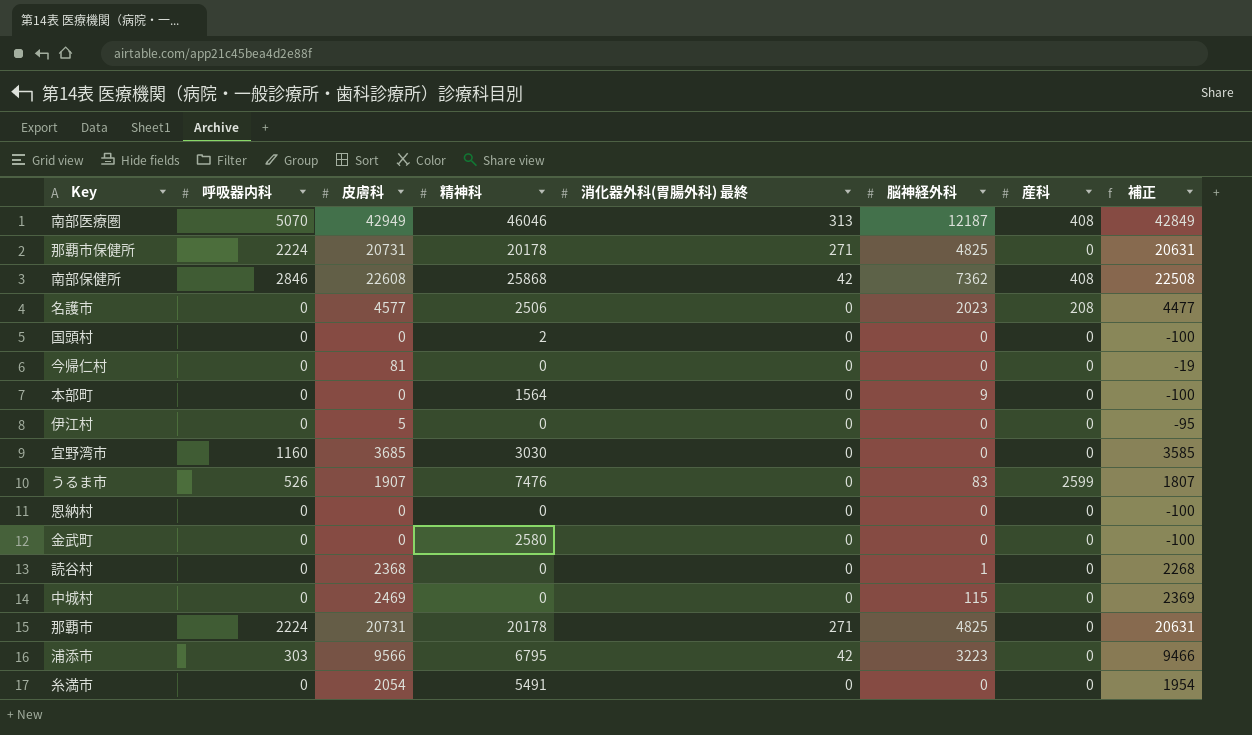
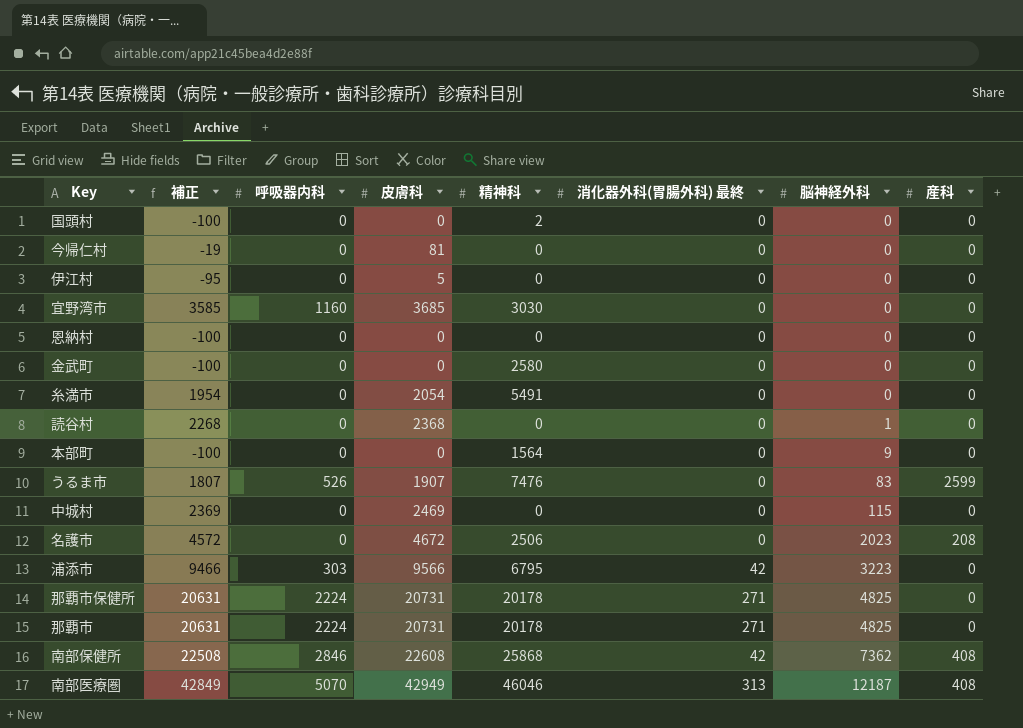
row order: none -> 脳神経外科 ascending
column 補正 | position: 8 -> 2
名護市 | 補正: 4477 -> 4572
名護市 | 皮膚科: 4577 -> 4672

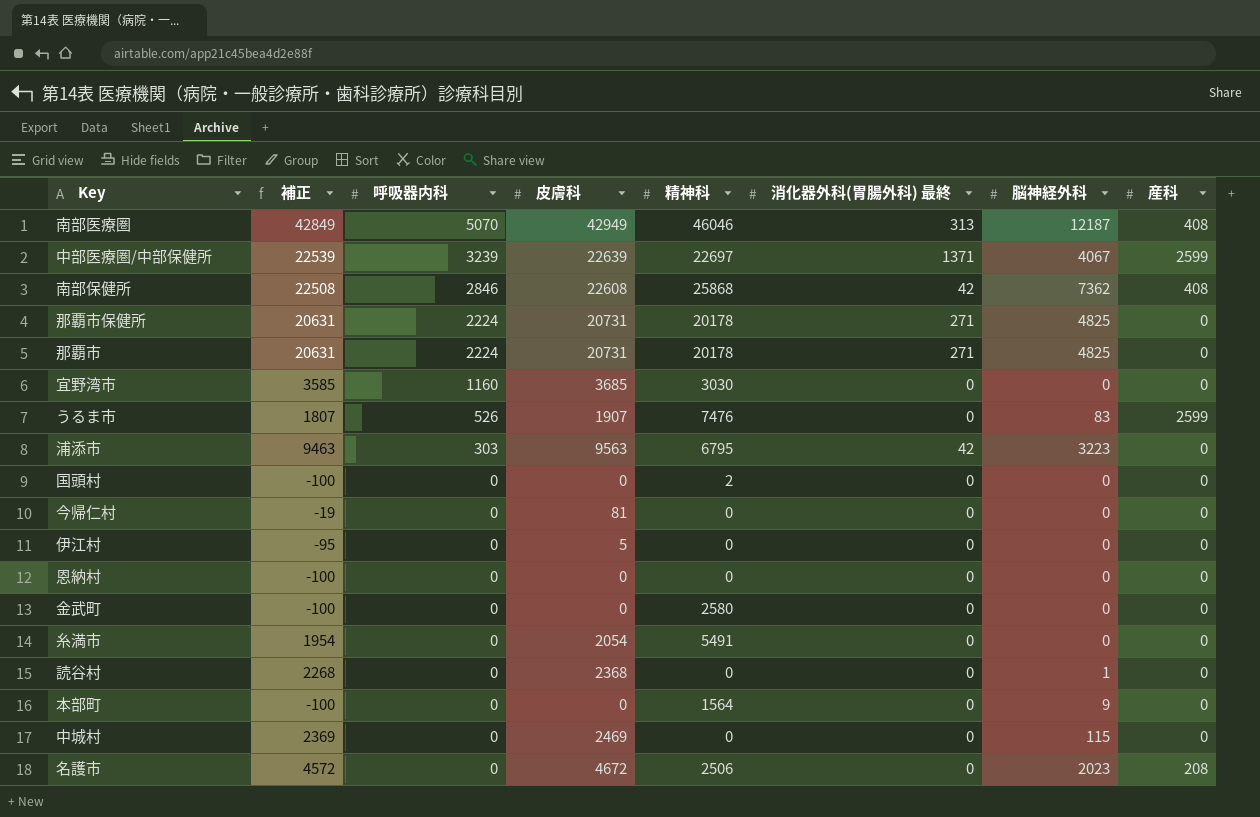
row order: 脳神経外科 ascending -> 呼吸器内科 descending
row 中部医療圏/中部保健所: none -> 22539 | 3239 | 22639 | 22697 | 1371 | 4067 | 2599
浦添市 | 補正: 9466 -> 9463
浦添市 | 皮膚科: 9566 -> 9563

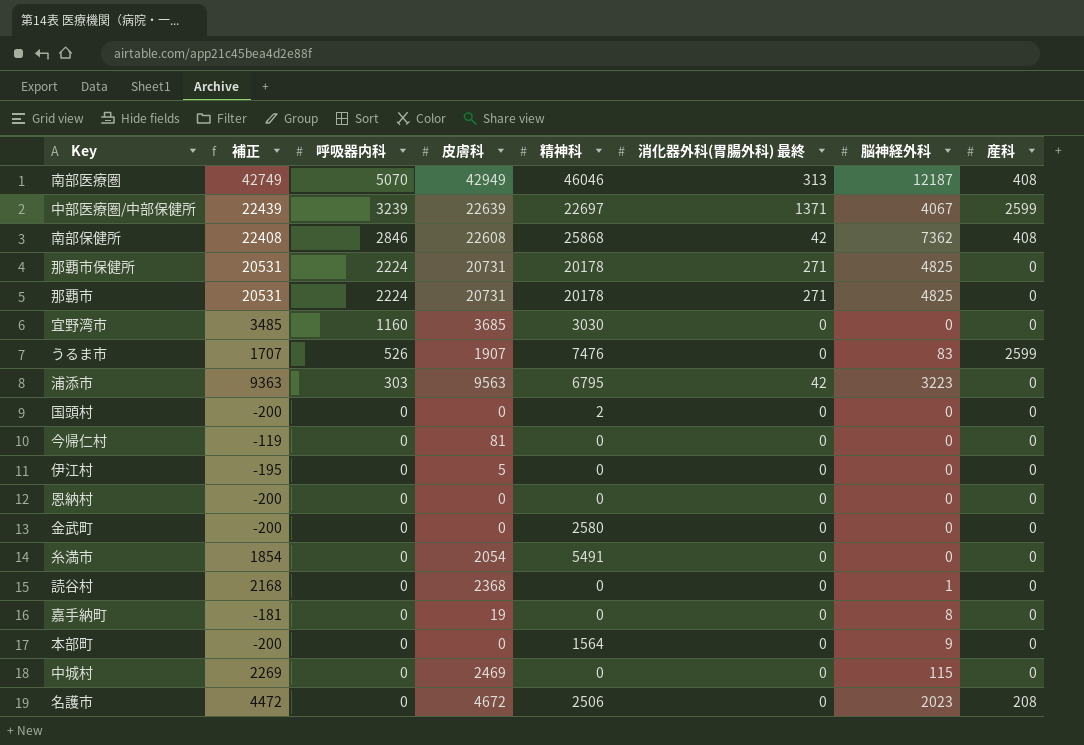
column 補正 | formula: [皮膚科] - 100 -> [皮膚科] - 200
row 嘉手納町: none -> -181 | 0 | 19 | 0 | 0 | 8 | 0

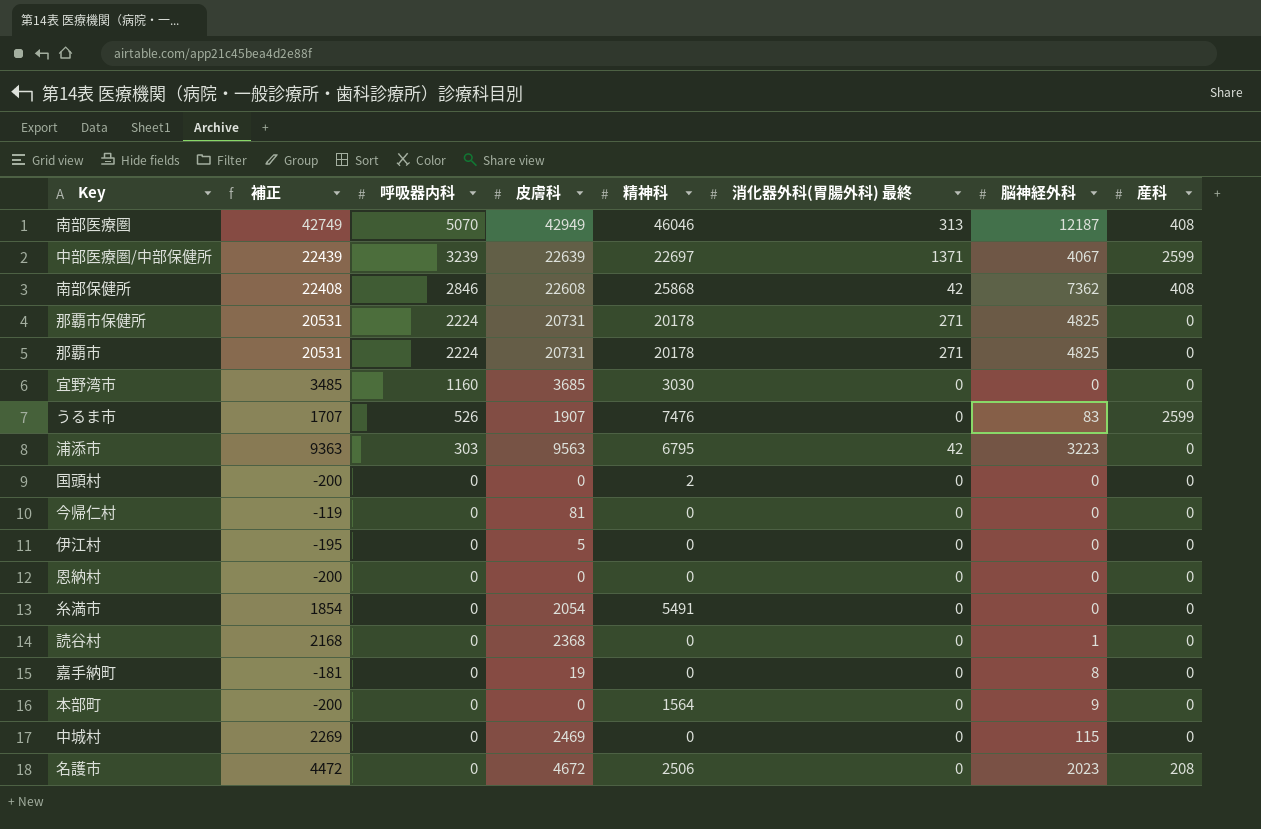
row 金武町: -200 | 0 | 0 | 2580 | 0 | 0 | 0 -> none

